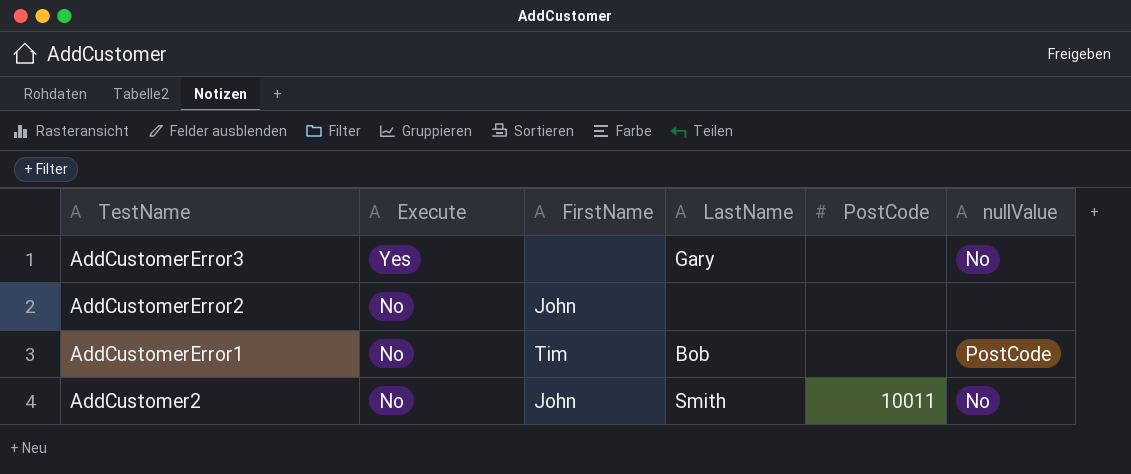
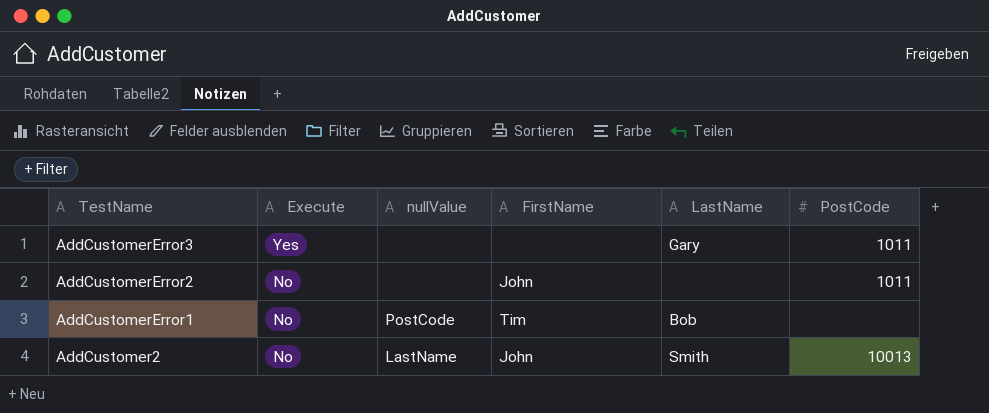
column nullValue | position: 6 -> 3
AddCustomerError3 | nullValue: No -> none
AddCustomerError3 | PostCode: none -> 1011
AddCustomerError2 | PostCode: none -> 1011
AddCustomer2 | nullValue: No -> LastName
AddCustomer2 | PostCode: 10011 -> 10013

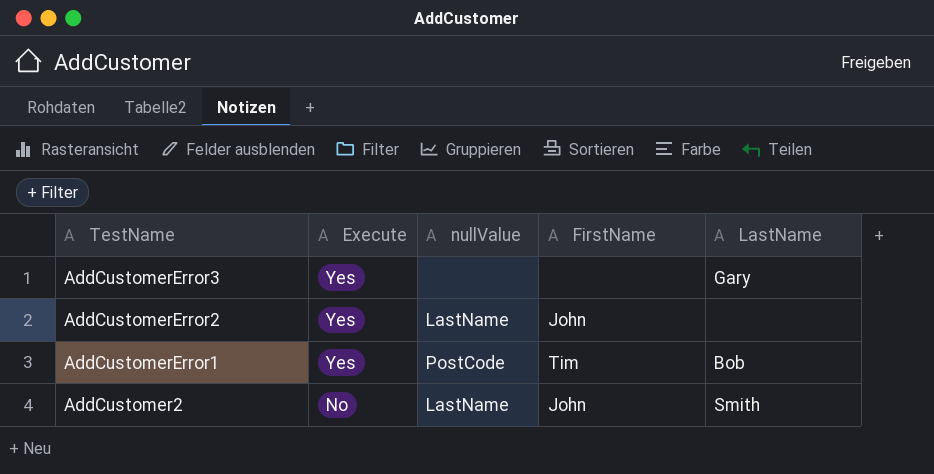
column PostCode | position: 6 -> none
AddCustomerError2 | Execute: No -> Yes
AddCustomerError2 | nullValue: none -> LastName
AddCustomerError1 | Execute: No -> Yes

